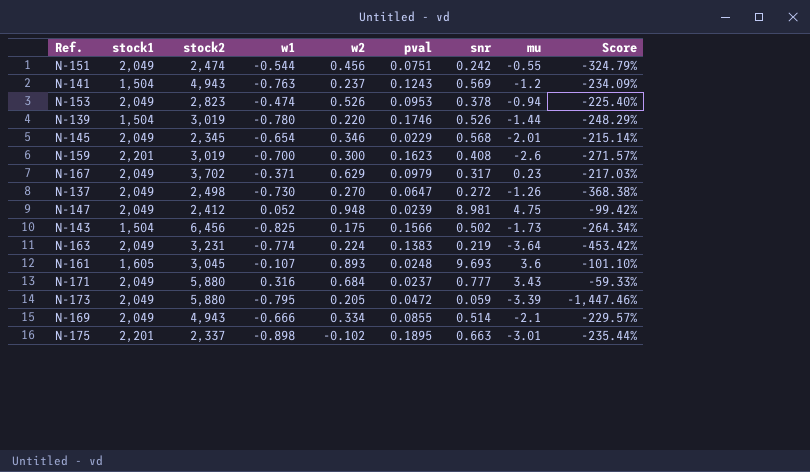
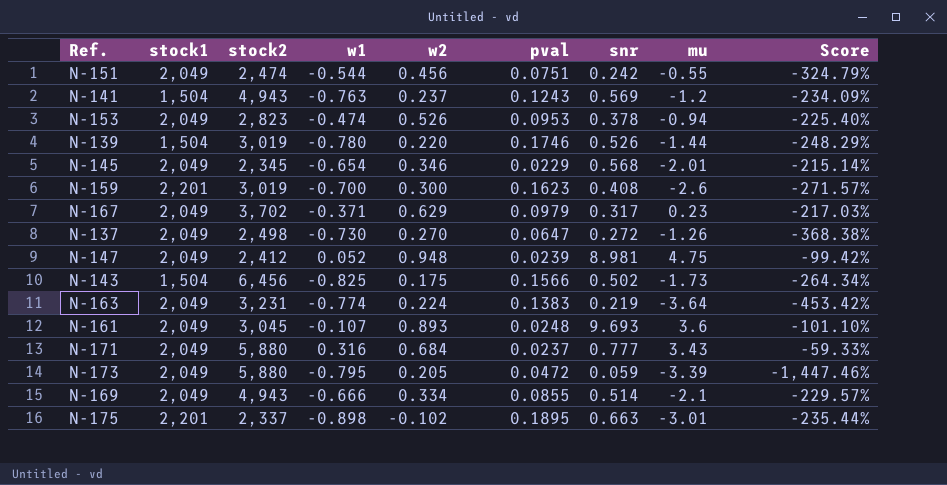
N-161 | stock1: 1,605 -> 2,049

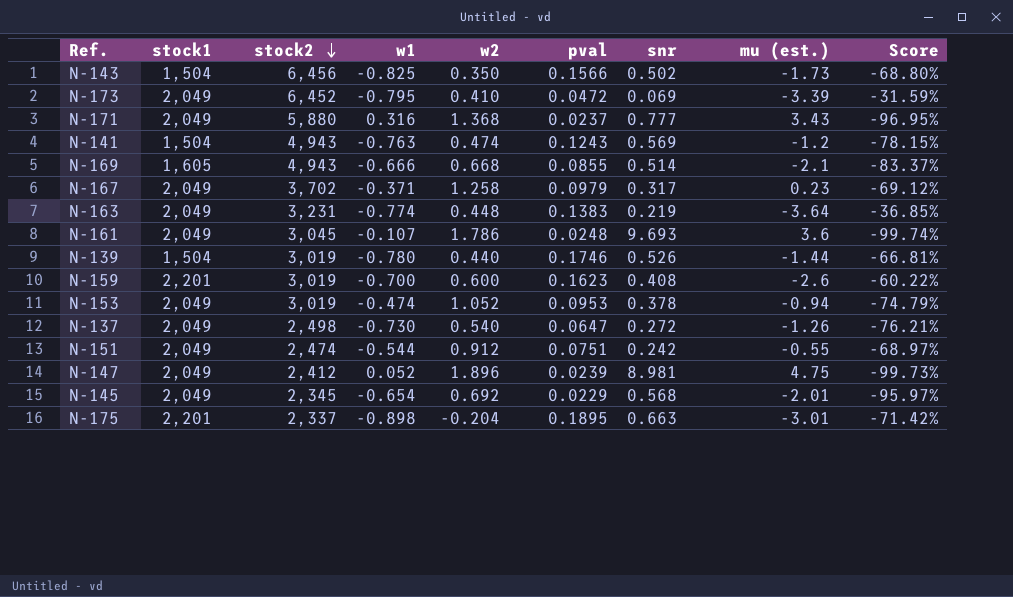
row order: none -> stock2 descending
column name: mu -> mu (est.)
column Score | formula: ([w1] - [snr]) / [snr] -> ([pval] - [snr]) / [snr]
N-143 | w2: 0.175 -> 0.350
N-173 | stock2: 5,880 -> 6,452
N-173 | w2: 0.205 -> 0.410
N-173 | snr: 0.059 -> 0.069
N-171 | w2: 0.684 -> 1.368
N-141 | w2: 0.237 -> 0.474
N-169 | stock1: 2,049 -> 1,605
N-169 | w2: 0.334 -> 0.668
N-167 | w2: 0.629 -> 1.258
N-163 | w2: 0.224 -> 0.448
N-161 | w2: 0.893 -> 1.786
N-139 | w2: 0.220 -> 0.440
N-159 | w2: 0.300 -> 0.600
N-153 | stock2: 2,823 -> 3,019
N-153 | w2: 0.526 -> 1.052
N-137 | w2: 0.270 -> 0.540
N-151 | w2: 0.456 -> 0.912
N-147 | w2: 0.948 -> 1.896
N-145 | w2: 0.346 -> 0.692
N-175 | w2: -0.102 -> -0.204

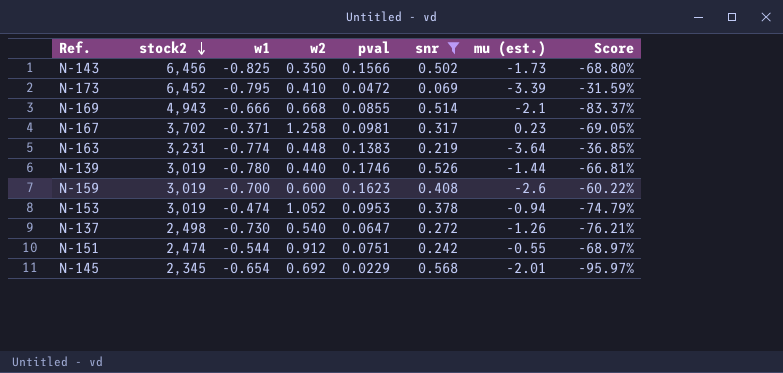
filter: none -> snr <= 0.568
column stock1 | position: 2 -> none
N-167 | pval: 0.0979 -> 0.0981
N-167 | Score: -69.12% -> -69.05%

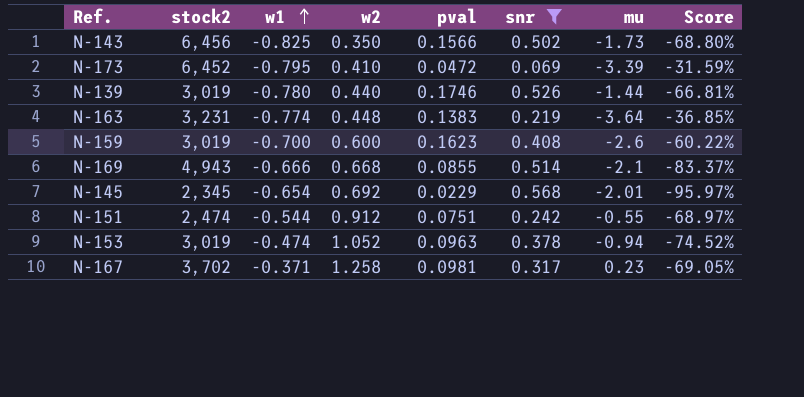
row order: stock2 descending -> w1 ascending
column name: mu (est.) -> mu
row N-137: 2,498 | -0.730 | 0.540 | 0.0647 | 0.272 | -1.26 | -76.21% -> none
N-153 | pval: 0.0953 -> 0.0963
N-153 | Score: -74.79% -> -74.52%

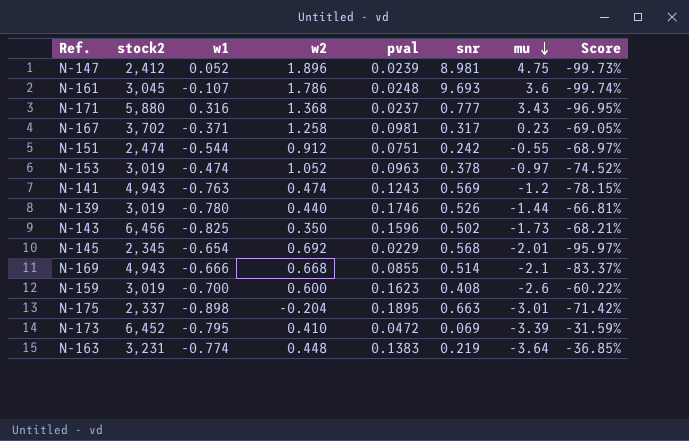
filter: snr <= 0.568 -> none
row order: w1 ascending -> mu descending
N-153 | mu: -0.94 -> -0.97
N-143 | pval: 0.1566 -> 0.1596
N-143 | Score: -68.80% -> -68.21%

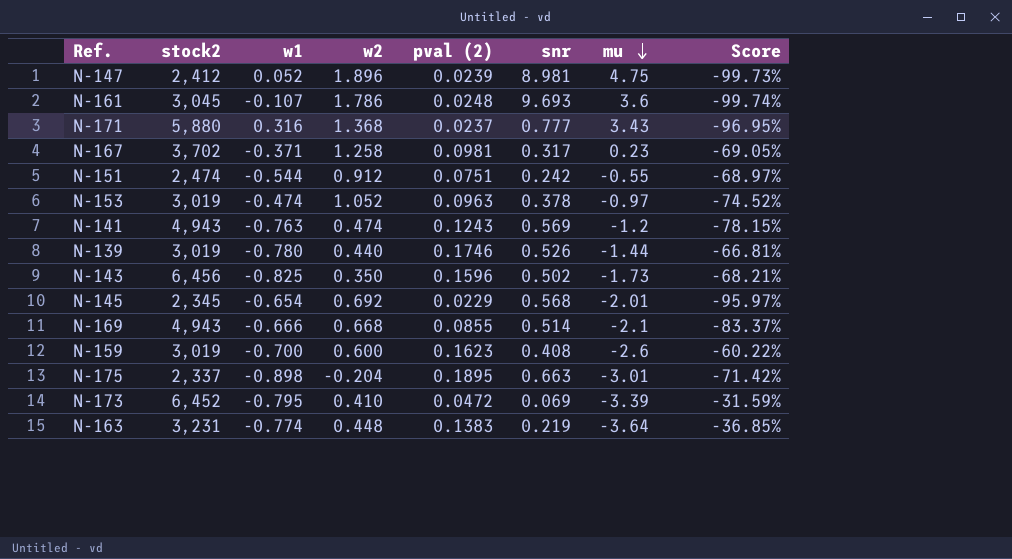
column name: pval -> pval (2)

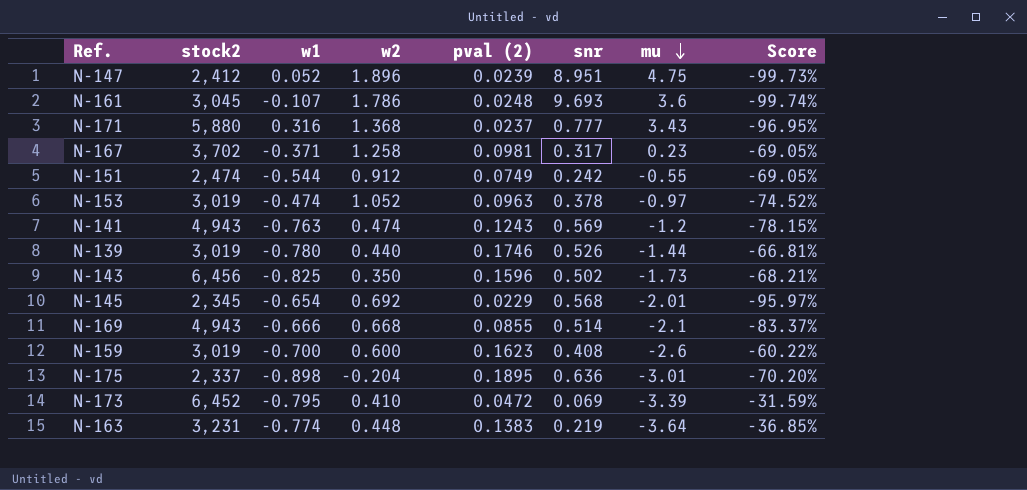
N-147 | snr: 8.981 -> 8.951
N-151 | pval (2): 0.0751 -> 0.0749
N-151 | Score: -68.97% -> -69.05%
N-175 | snr: 0.663 -> 0.636
N-175 | Score: -71.42% -> -70.20%

